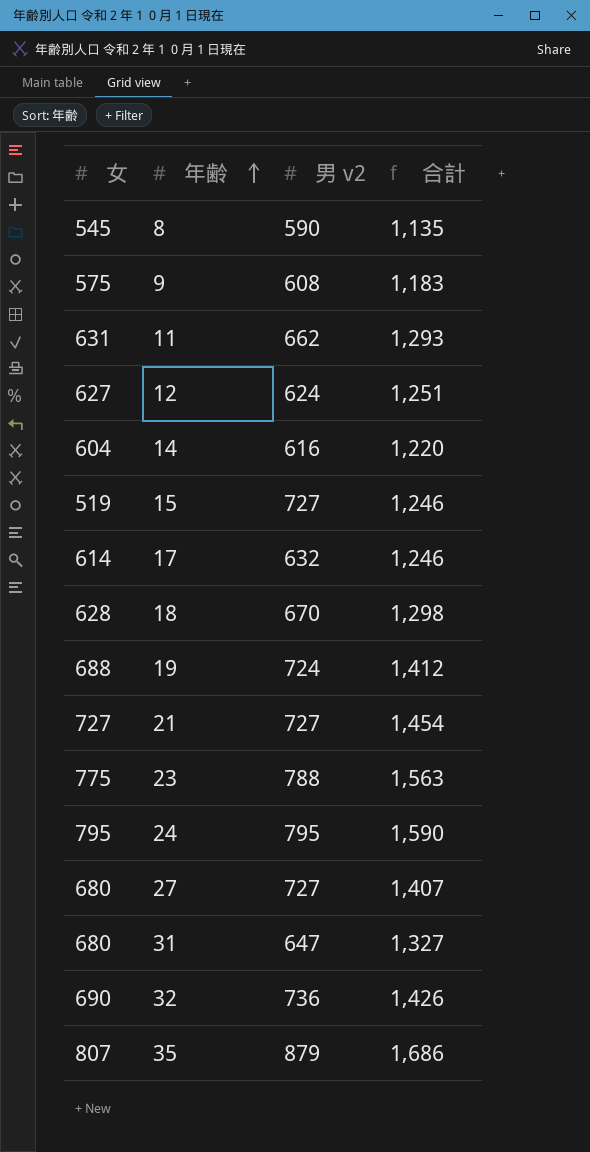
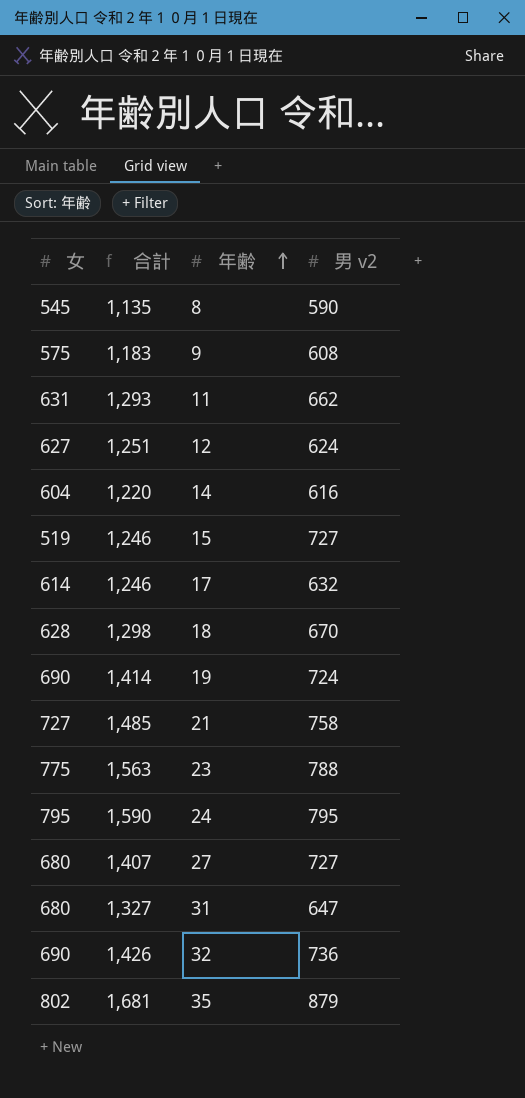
column 合計 | position: 4 -> 2
19 | 女: 688 -> 690
19 | 合計: 1,412 -> 1,414
21 | 合計: 1,454 -> 1,485
21 | 男 v2: 727 -> 758
35 | 女: 807 -> 802
35 | 合計: 1,686 -> 1,681

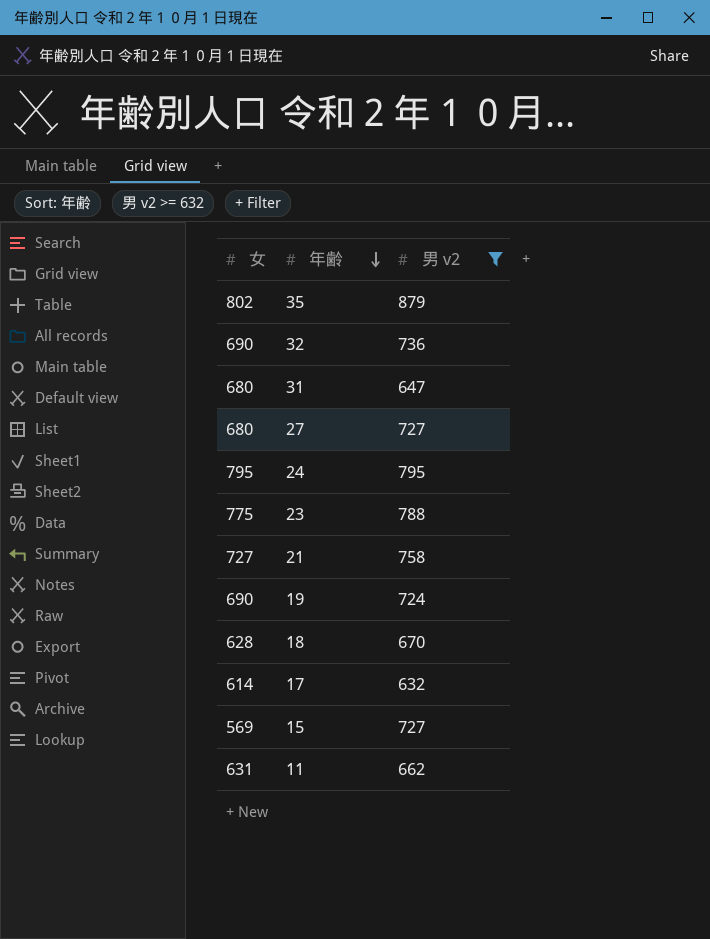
filter: none -> 男 v2 >= 632
row order: 年齢 ascending -> 年齢 descending
column 合計 | formula: [女] + [男 v2] -> none
15 | 女: 519 -> 569

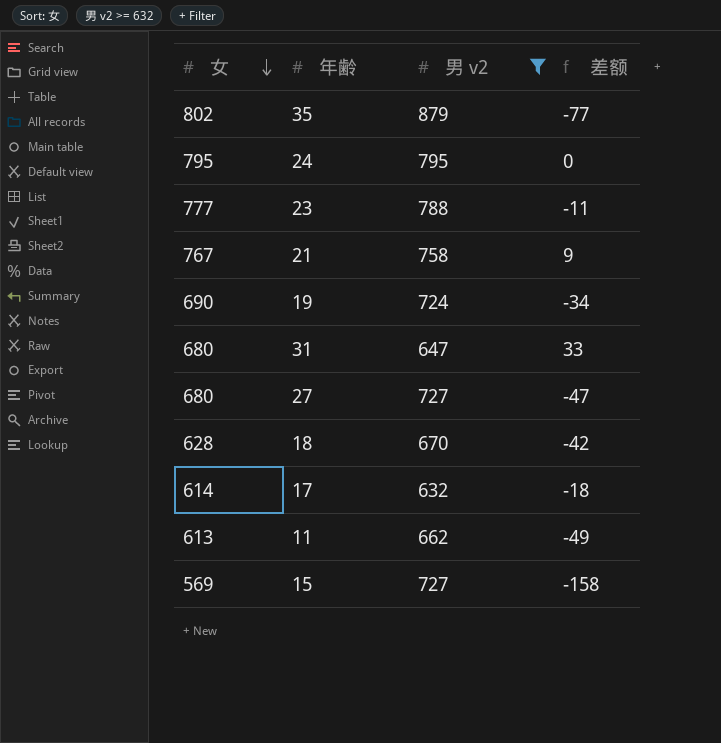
row order: 年齢 descending -> 女 descending
column 差额 | formula: none -> [女] - [男 v2]
row 32: 690 | 736 -> none
23 | 女: 775 -> 777
21 | 女: 727 -> 767
11 | 女: 631 -> 613

